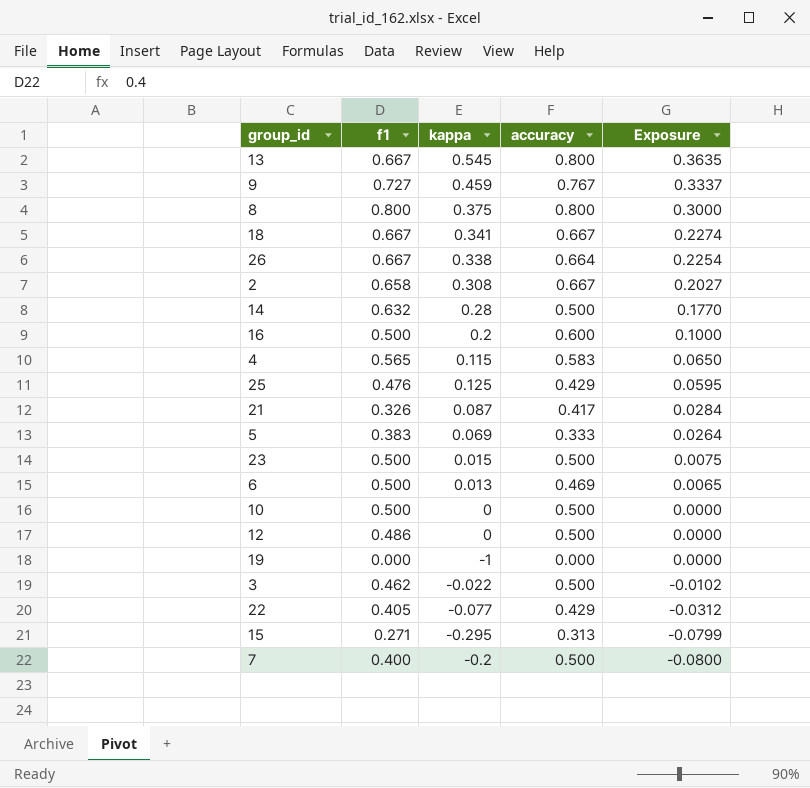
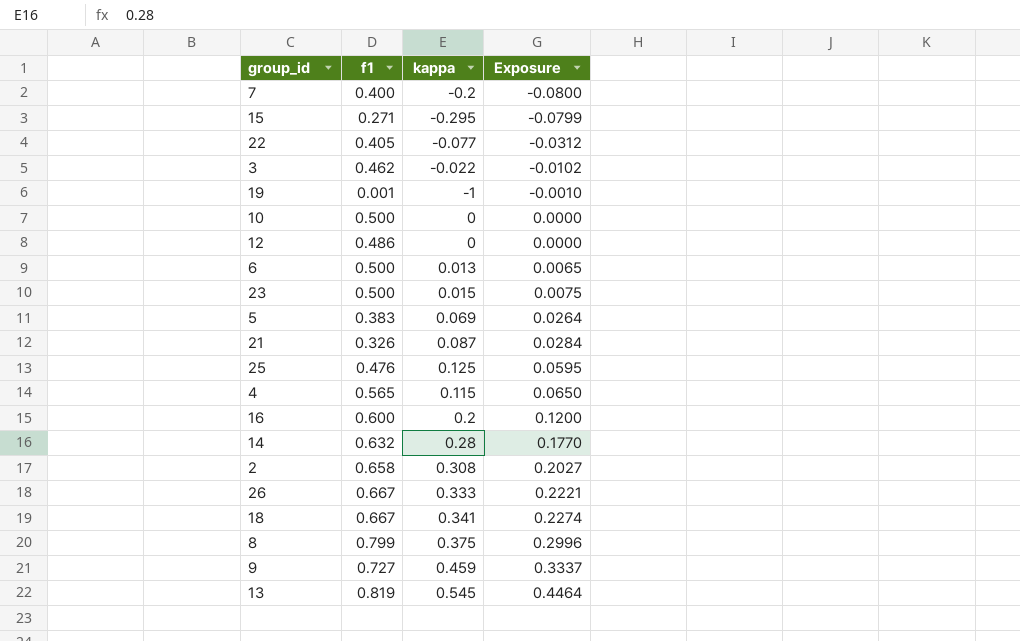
row order: Exposure descending -> Exposure ascending
column accuracy | position: 4 -> none
19 | f1: 0.000 -> 0.001
19 | Exposure: 0.0000 -> -0.0010
16 | f1: 0.500 -> 0.600
16 | Exposure: 0.1000 -> 0.1200
26 | kappa: 0.338 -> 0.333
26 | Exposure: 0.2254 -> 0.2221
8 | f1: 0.800 -> 0.799
8 | Exposure: 0.3000 -> 0.2996
13 | f1: 0.667 -> 0.819
13 | Exposure: 0.3635 -> 0.4464

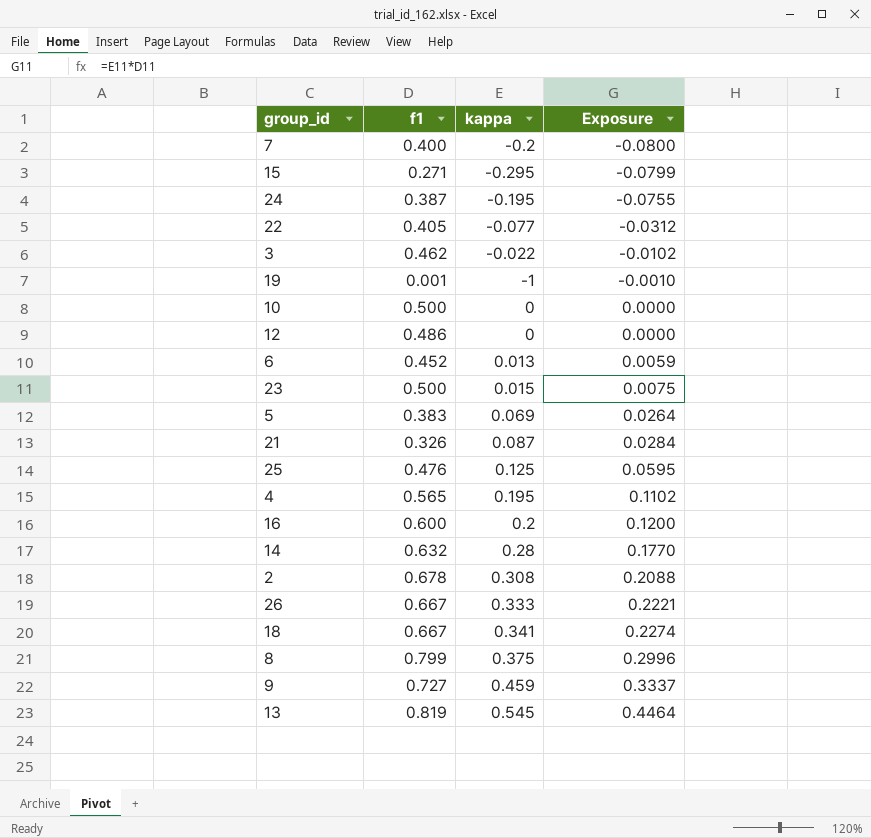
row 24: none -> 0.387 | -0.195 | -0.0755
6 | f1: 0.500 -> 0.452
6 | Exposure: 0.0065 -> 0.0059
4 | kappa: 0.115 -> 0.195
4 | Exposure: 0.0650 -> 0.1102
2 | f1: 0.658 -> 0.678
2 | Exposure: 0.2027 -> 0.2088

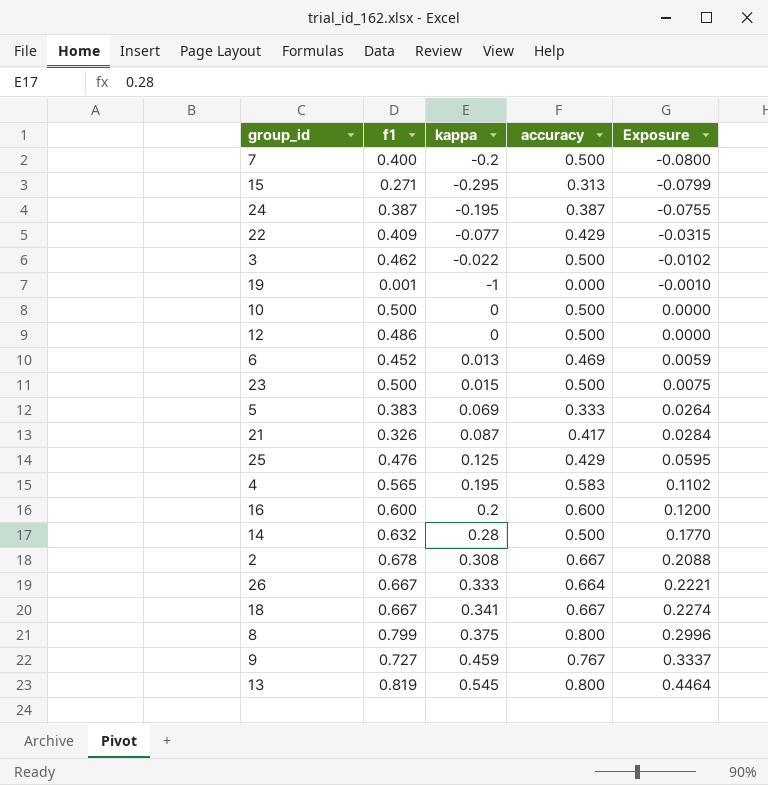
column accuracy | position: none -> 4
22 | f1: 0.405 -> 0.409
22 | Exposure: -0.0312 -> -0.0315

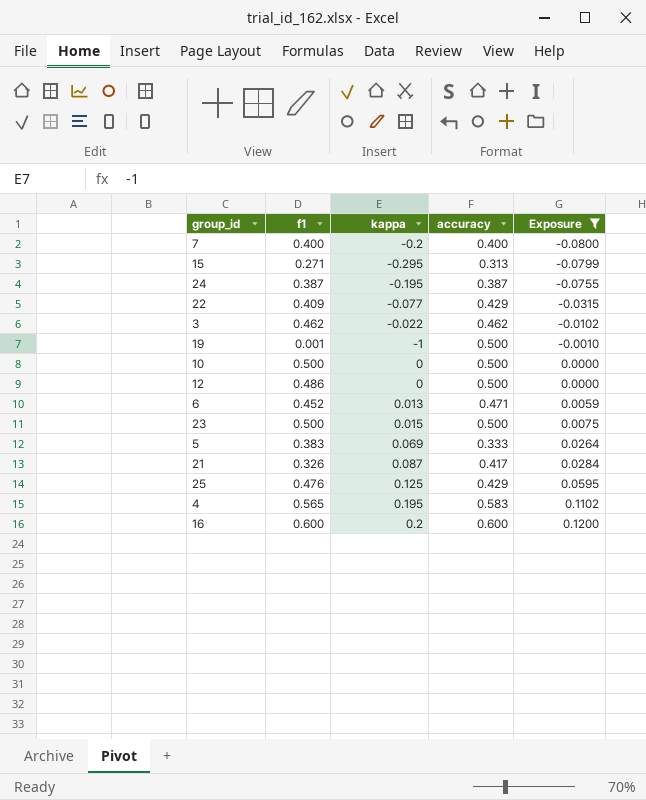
filter: none -> Exposure <= 0.1200
7 | accuracy: 0.500 -> 0.400
3 | accuracy: 0.500 -> 0.462
19 | accuracy: 0.000 -> 0.500
6 | accuracy: 0.469 -> 0.471

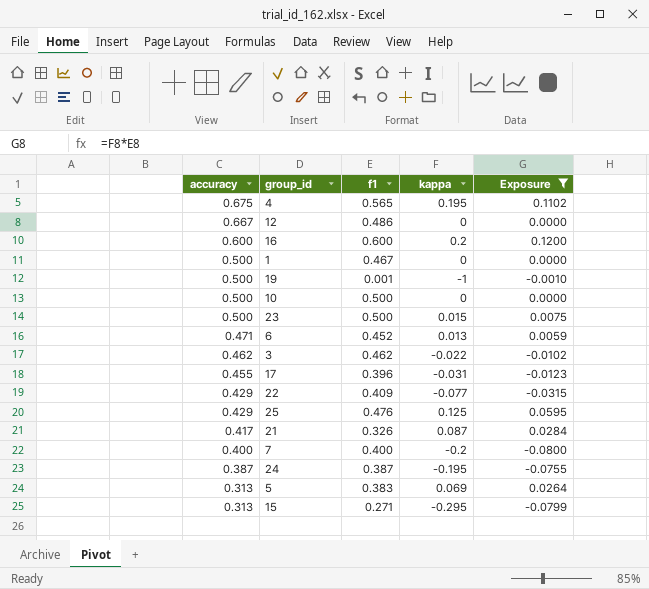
row order: Exposure ascending -> accuracy descending
column accuracy | position: 4 -> 1
4 | accuracy: 0.583 -> 0.675
12 | accuracy: 0.500 -> 0.667
row 1: none -> 0.500 | 0.467 | 0 | 0.0000
row 17: none -> 0.455 | 0.396 | -0.031 | -0.0123
5 | accuracy: 0.333 -> 0.313

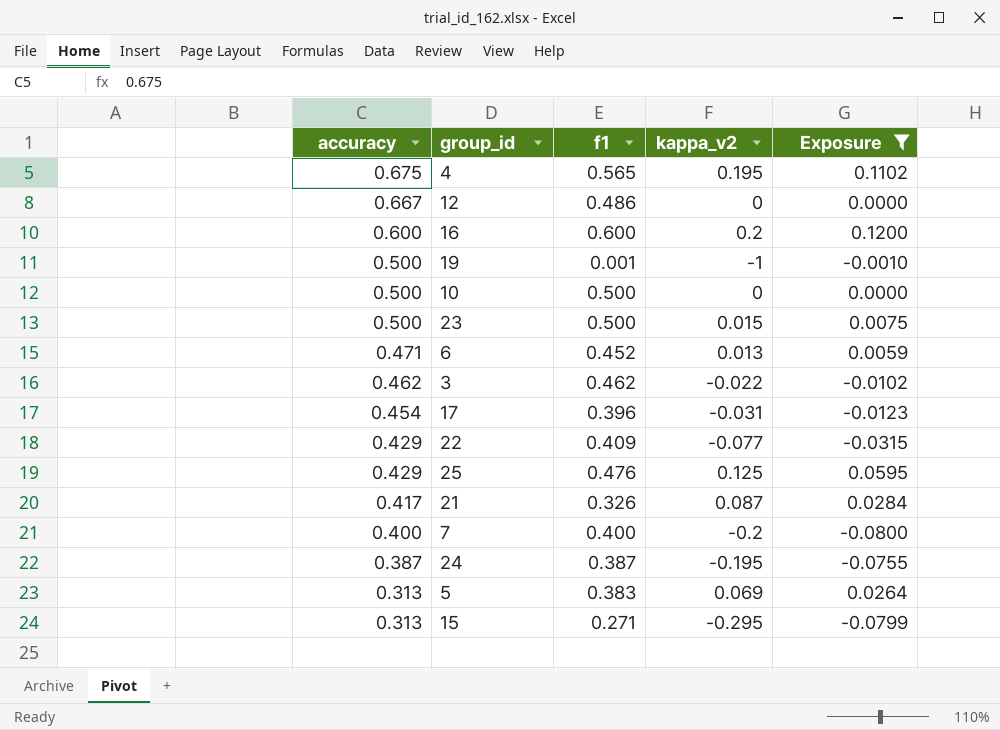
column name: kappa -> kappa_v2
row 1: 0.500 | 0.467 | 0 | 0.0000 -> none
17 | accuracy: 0.455 -> 0.454

